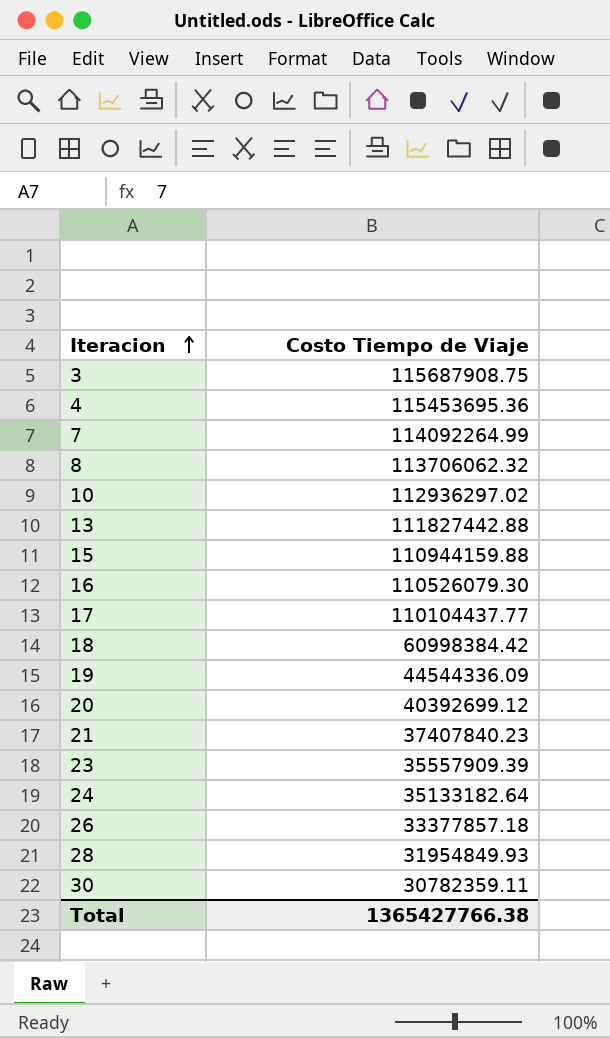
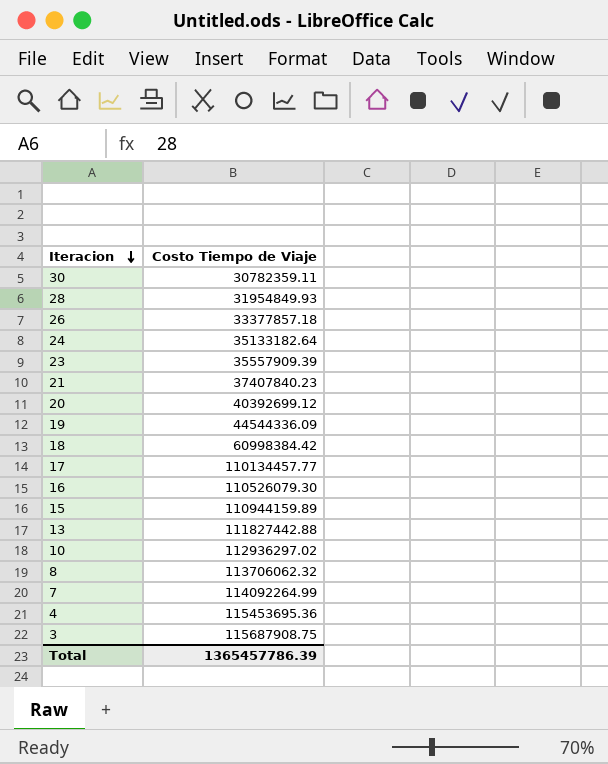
row order: Iteracion ascending -> Iteracion descending
17 | Costo Tiempo de Viaje: 110104437.77 -> 110134457.77
15 | Costo Tiempo de Viaje: 110944159.88 -> 110944159.89
Total | Costo Tiempo de Viaje: 1365427766.38 -> 1365457786.39

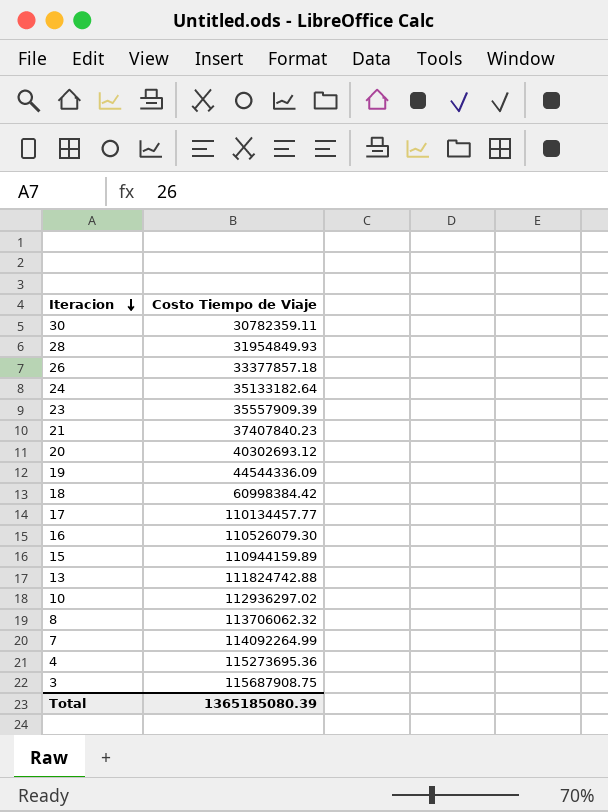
20 | Costo Tiempo de Viaje: 40392699.12 -> 40302693.12
13 | Costo Tiempo de Viaje: 111827442.88 -> 111824742.88
4 | Costo Tiempo de Viaje: 115453695.36 -> 115273695.36
Total | Costo Tiempo de Viaje: 1365457786.39 -> 1365185080.39

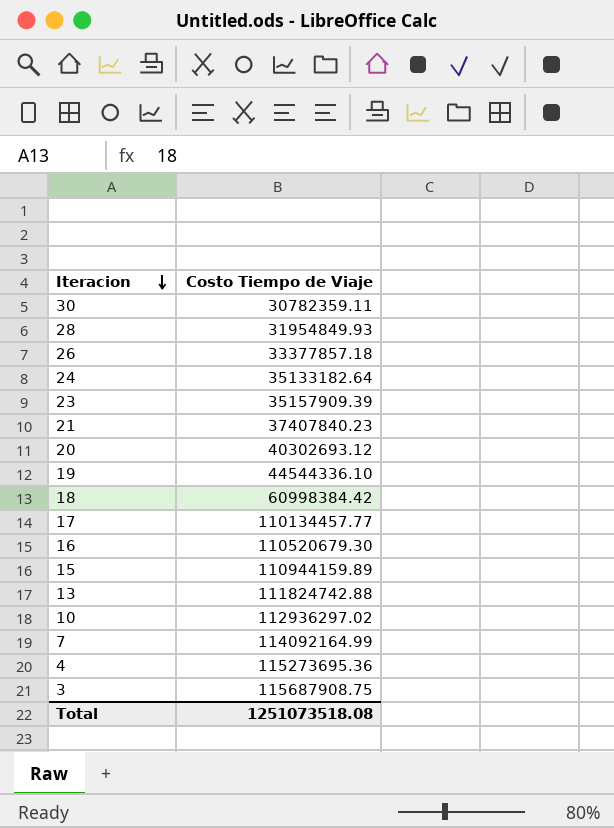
row 8: 113706062.32 -> none
23 | Costo Tiempo de Viaje: 35557909.39 -> 35157909.39
19 | Costo Tiempo de Viaje: 44544336.09 -> 44544336.10
16 | Costo Tiempo de Viaje: 110526079.30 -> 110520679.30
7 | Costo Tiempo de Viaje: 114092264.99 -> 114092164.99
Total | Costo Tiempo de Viaje: 1365185080.39 -> 1251073518.08

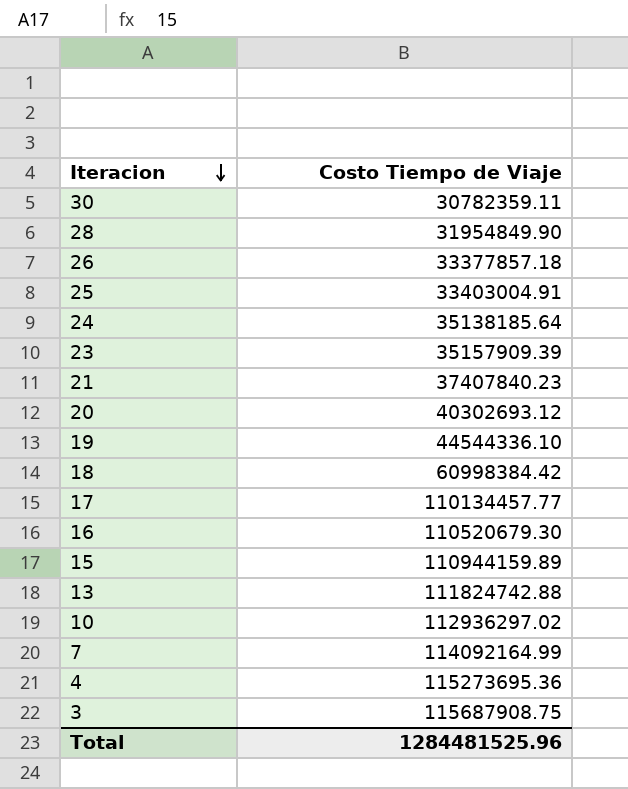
28 | Costo Tiempo de Viaje: 31954849.93 -> 31954849.90
row 25: none -> 33403004.91
24 | Costo Tiempo de Viaje: 35133182.64 -> 35138185.64
Total | Costo Tiempo de Viaje: 1251073518.08 -> 1284481525.96

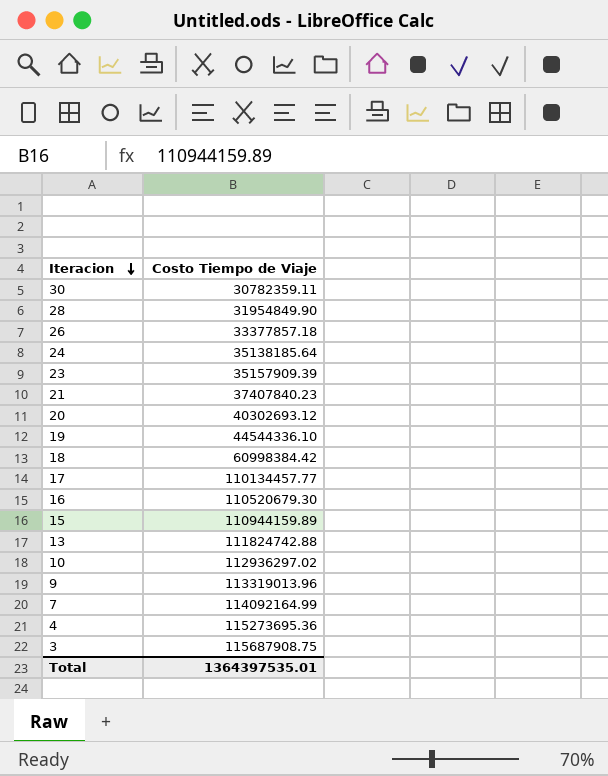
row 25: 33403004.91 -> none
row 9: none -> 113319013.96
Total | Costo Tiempo de Viaje: 1284481525.96 -> 1364397535.01

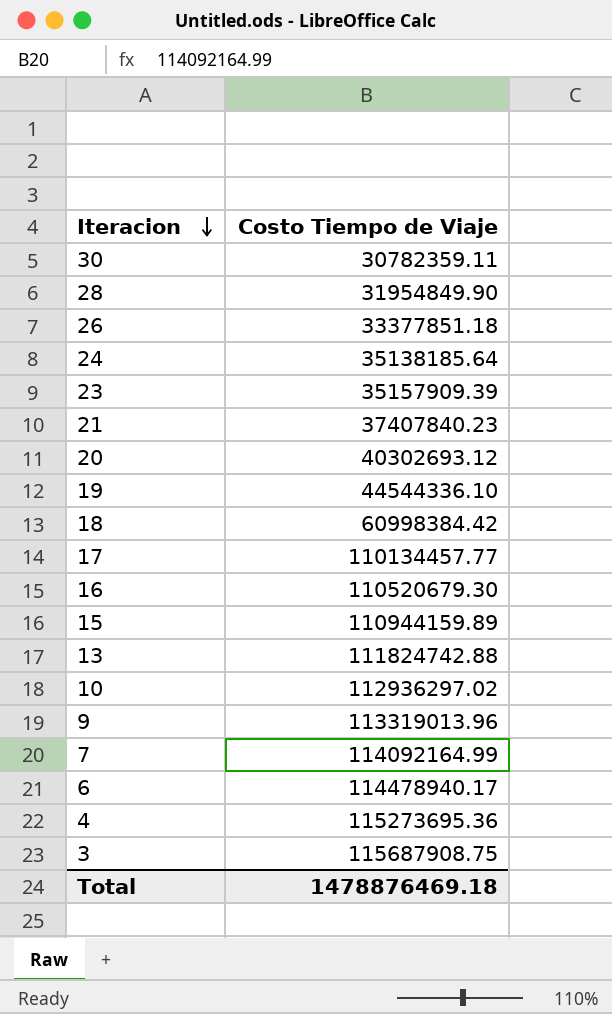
26 | Costo Tiempo de Viaje: 33377857.18 -> 33377851.18
row 6: none -> 114478940.17
Total | Costo Tiempo de Viaje: 1364397535.01 -> 1478876469.18

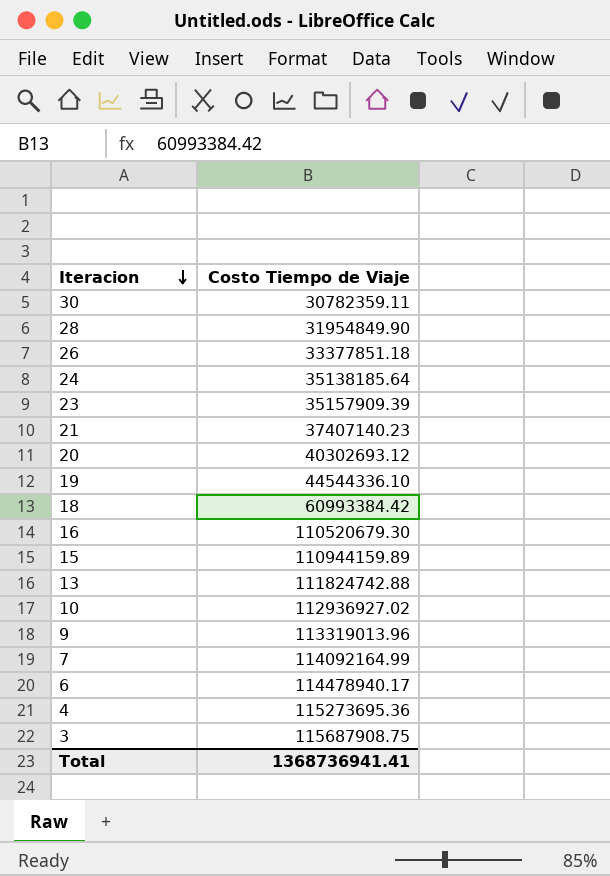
row 17: 110134457.77 -> none
21 | Costo Tiempo de Viaje: 37407840.23 -> 37407140.23
18 | Costo Tiempo de Viaje: 60998384.42 -> 60993384.42
10 | Costo Tiempo de Viaje: 112936297.02 -> 112936927.02
Total | Costo Tiempo de Viaje: 1478876469.18 -> 1368736941.41

